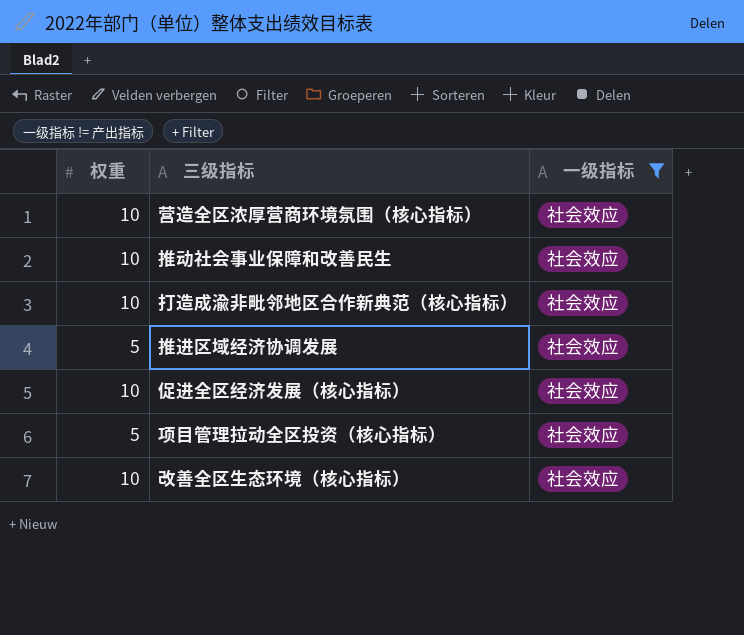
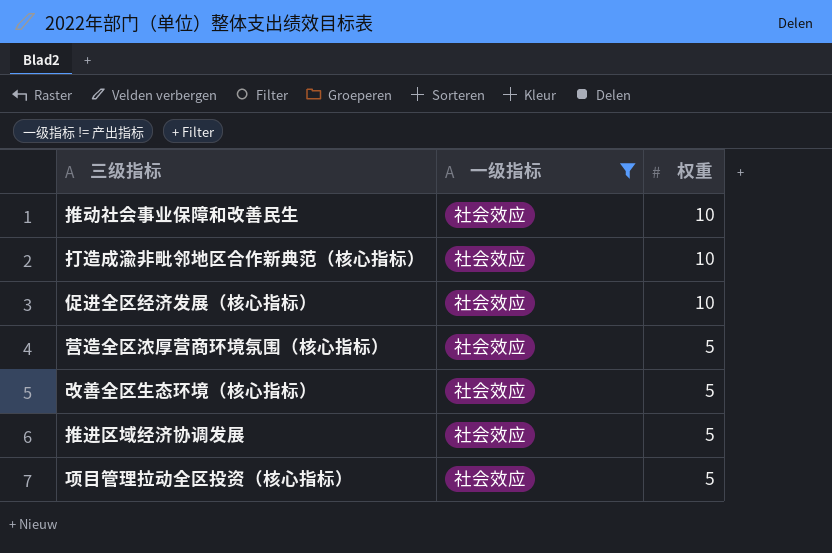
row order: none -> 权重 descending
column 权重 | position: 1 -> 3
营造全区浓厚营商环境氛围（核心指标） | 权重: 10 -> 5
改善全区生态环境（核心指标） | 权重: 10 -> 5

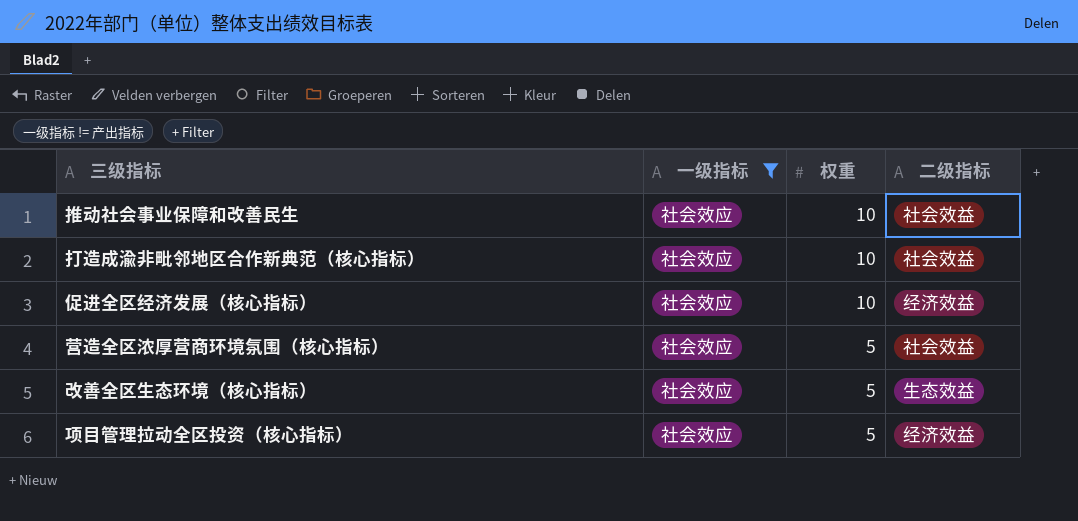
column 二级指标 | position: none -> 4
row 推进区域经济协调发展: 社会效应 | 5 -> none

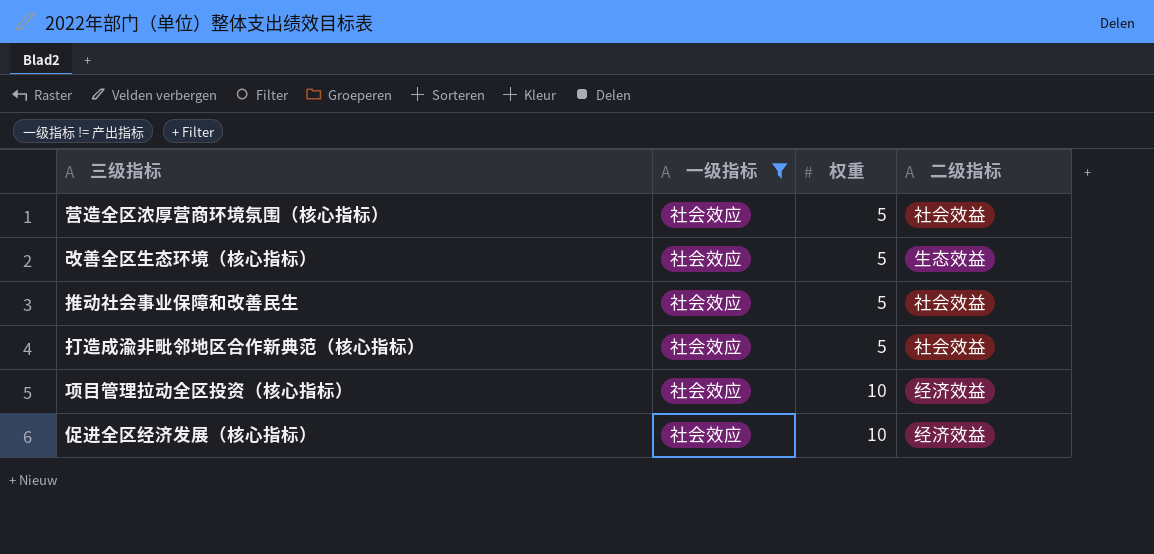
row order: 权重 descending -> 权重 ascending
推动社会事业保障和改善民生 | 权重: 10 -> 5
打造成渝非毗邻地区合作新典范（核心指标） | 权重: 10 -> 5
项目管理拉动全区投资（核心指标） | 权重: 5 -> 10

